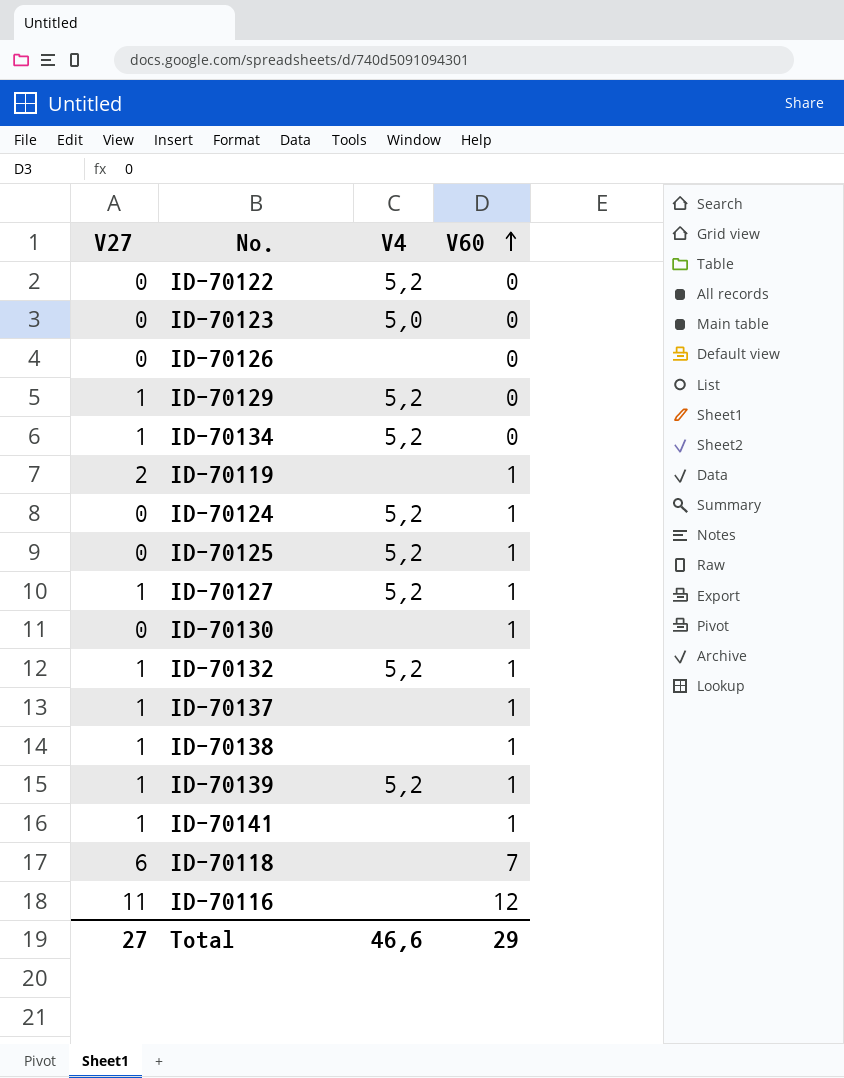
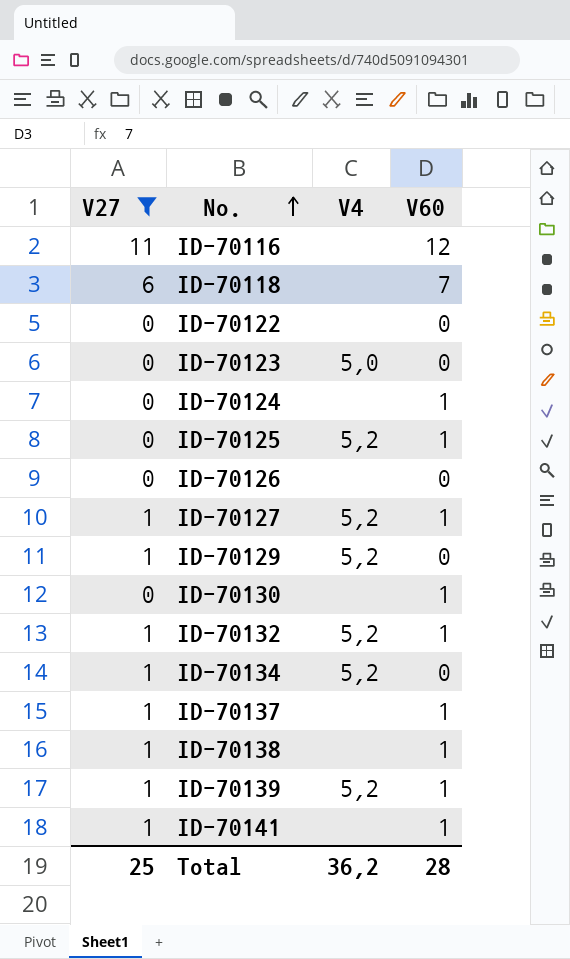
filter: none -> V27 != 2
row order: V60 ascending -> No. ascending
ID-70122 | V4: 5,2 -> none
ID-70124 | V4: 5,2 -> none
Total | V27: 27 -> 25
Total | V4: 46,6 -> 36,2
Total | V60: 29 -> 28

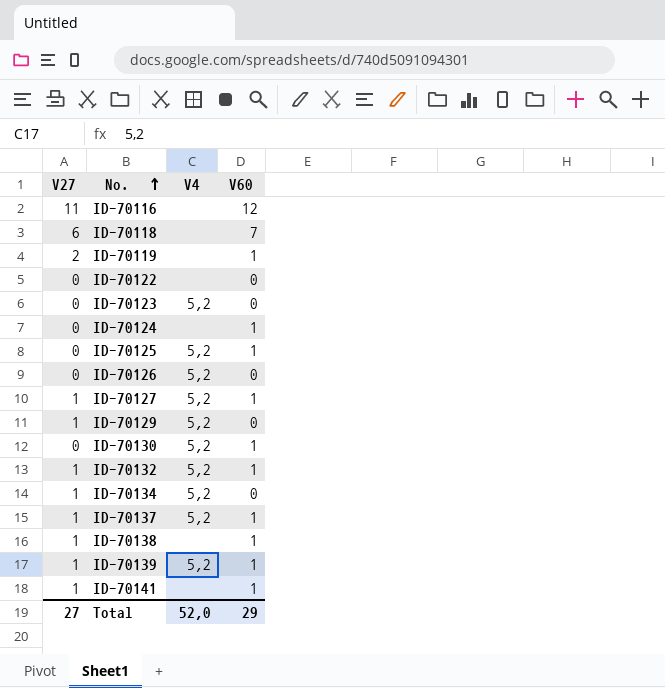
filter: V27 != 2 -> none
ID-70123 | V4: 5,0 -> 5,2
ID-70126 | V4: none -> 5,2
ID-70130 | V4: none -> 5,2
ID-70137 | V4: none -> 5,2
Total | V27: 25 -> 27
Total | V4: 36,2 -> 52,0
Total | V60: 28 -> 29

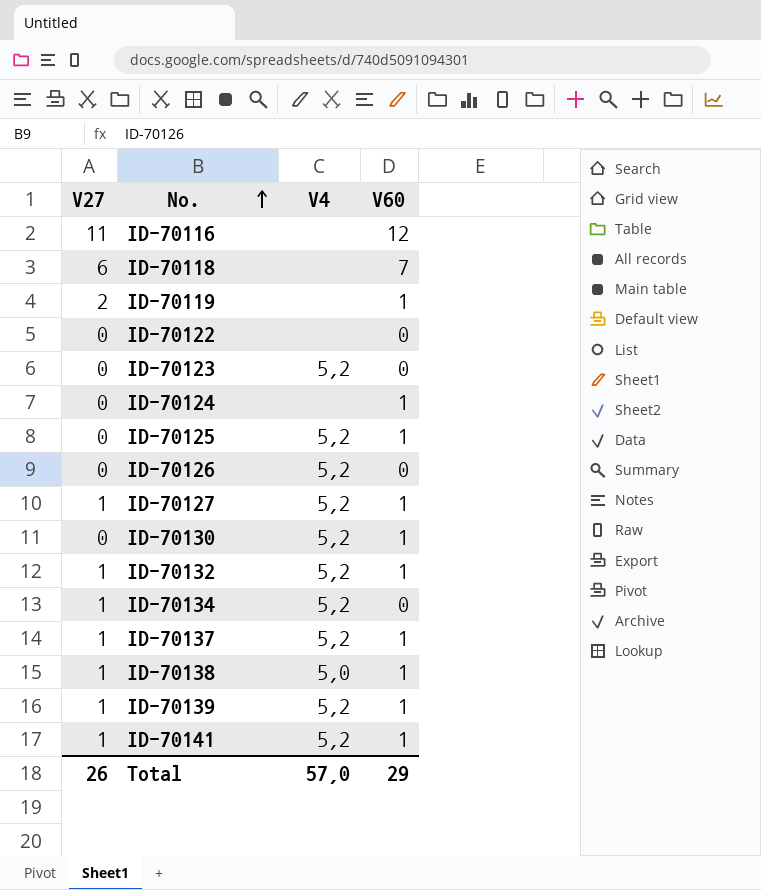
row ID-70129: 1 | 5,2 | 0 -> none
ID-70138 | V4: none -> 5,0
ID-70141 | V4: none -> 5,2
Total | V27: 27 -> 26
Total | V4: 52,0 -> 57,0

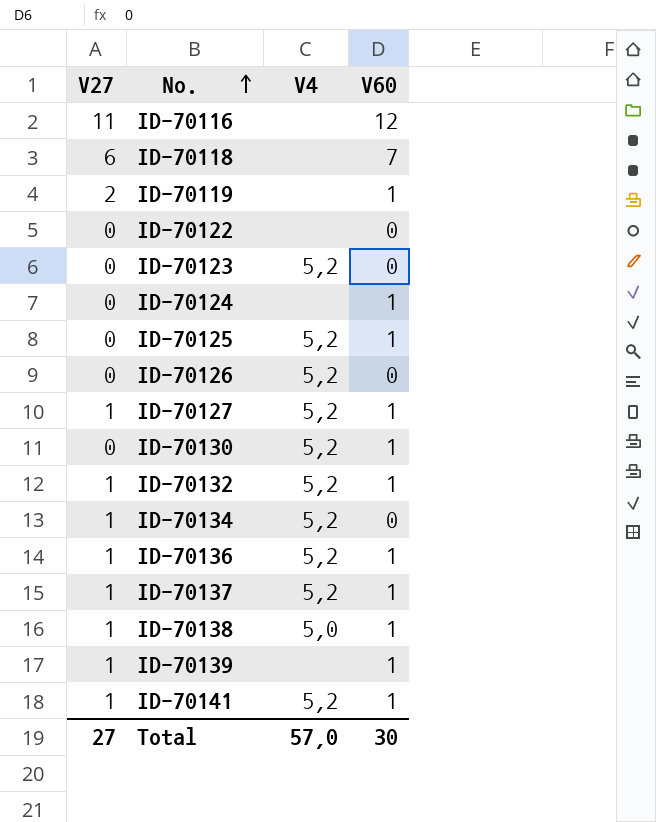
row ID-70136: none -> 1 | 5,2 | 1
ID-70139 | V4: 5,2 -> none
Total | V27: 26 -> 27
Total | V60: 29 -> 30

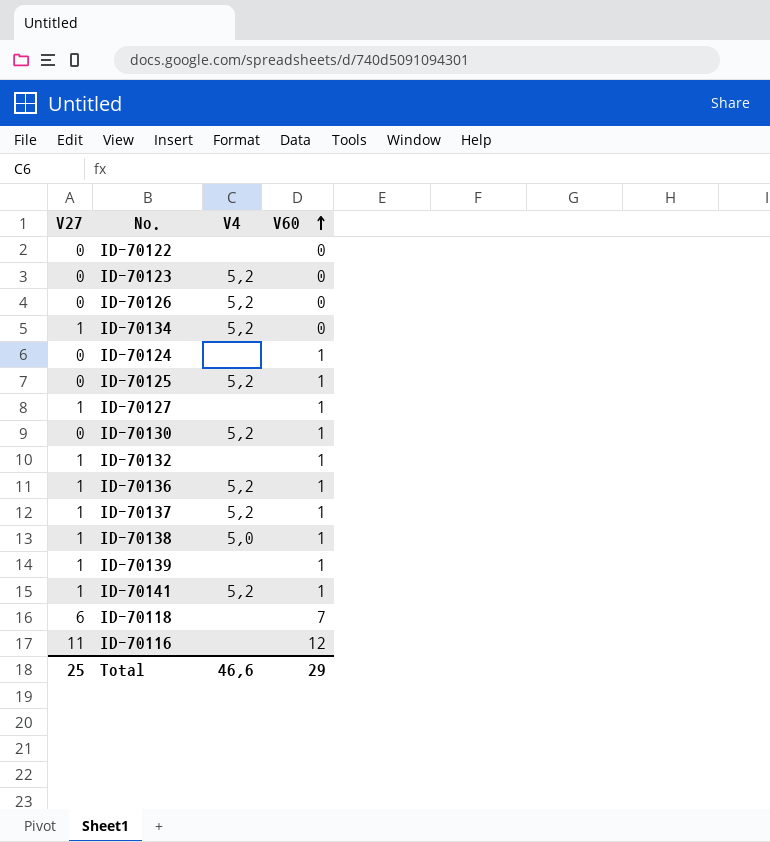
row order: No. ascending -> V60 ascending
row ID-70119: 2 | none | 1 -> none
ID-70127 | V4: 5,2 -> none
ID-70132 | V4: 5,2 -> none
Total | V27: 27 -> 25
Total | V4: 57,0 -> 46,6
Total | V60: 30 -> 29

